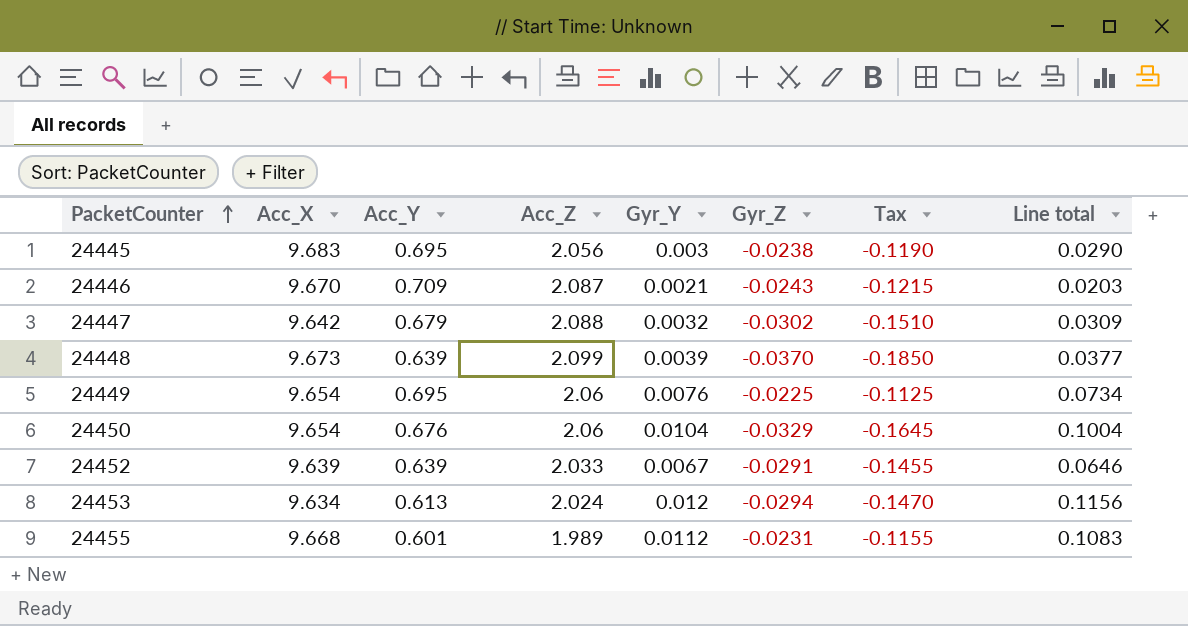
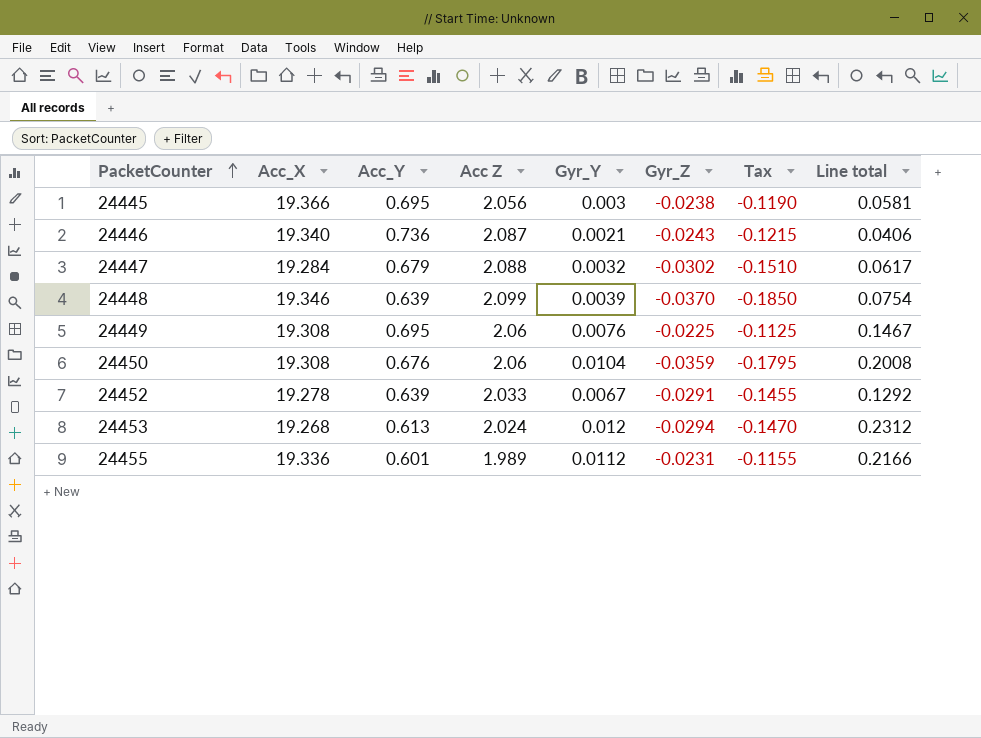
column name: Acc_Z -> Acc Z
24445 | Acc_X: 9.683 -> 19.366
24445 | Line total: 0.0290 -> 0.0581
24446 | Acc_X: 9.670 -> 19.340
24446 | Acc_Y: 0.709 -> 0.736
24446 | Line total: 0.0203 -> 0.0406
24447 | Acc_X: 9.642 -> 19.284
24447 | Line total: 0.0309 -> 0.0617
24448 | Acc_X: 9.673 -> 19.346
24448 | Line total: 0.0377 -> 0.0754
24449 | Acc_X: 9.654 -> 19.308
24449 | Line total: 0.0734 -> 0.1467
24450 | Acc_X: 9.654 -> 19.308
24450 | Gyr_Z: -0.0329 -> -0.0359
24450 | Tax: -0.1645 -> -0.1795
24450 | Line total: 0.1004 -> 0.2008
24452 | Acc_X: 9.639 -> 19.278
24452 | Line total: 0.0646 -> 0.1292
24453 | Acc_X: 9.634 -> 19.268
24453 | Line total: 0.1156 -> 0.2312
24455 | Acc_X: 9.668 -> 19.336
24455 | Line total: 0.1083 -> 0.2166

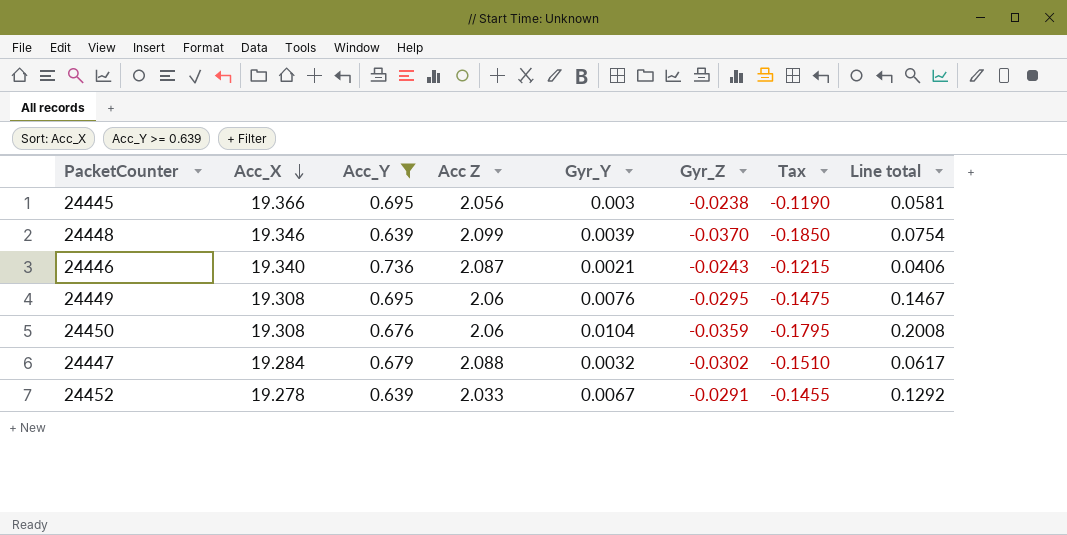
filter: none -> Acc_Y >= 0.639
row order: PacketCounter ascending -> Acc_X descending
24449 | Gyr_Z: -0.0225 -> -0.0295
24449 | Tax: -0.1125 -> -0.1475

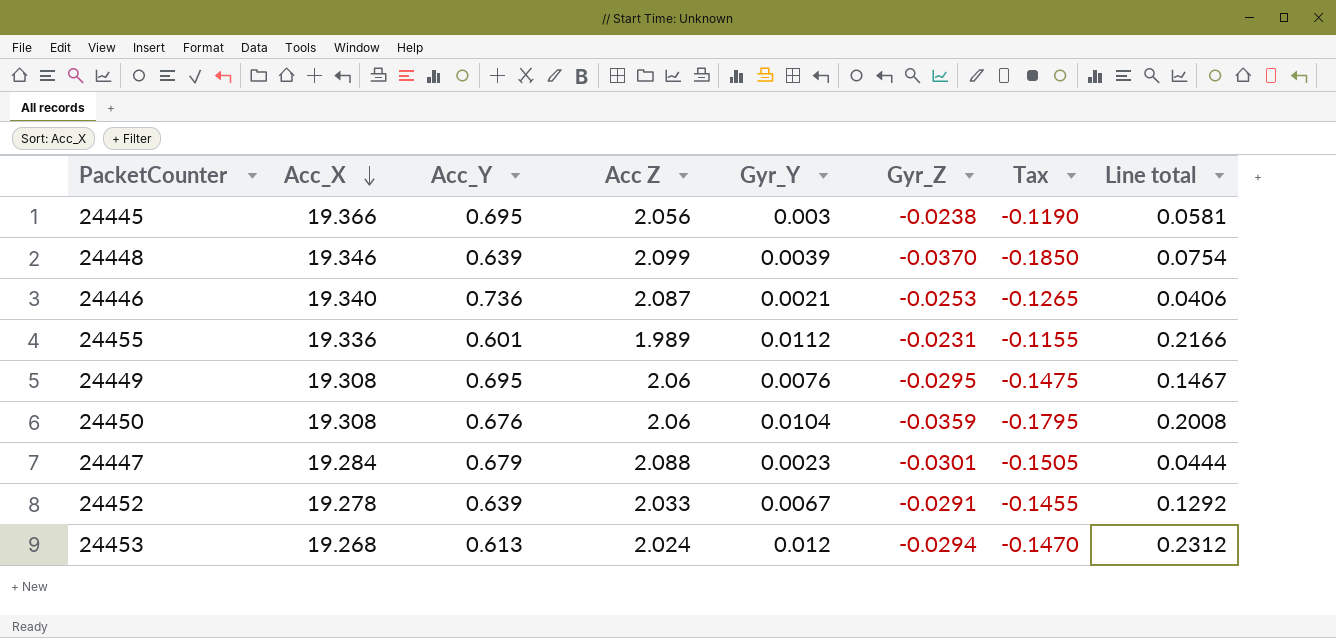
filter: Acc_Y >= 0.639 -> none
24446 | Gyr_Z: -0.0243 -> -0.0253
24446 | Tax: -0.1215 -> -0.1265
24447 | Gyr_Y: 0.0032 -> 0.0023
24447 | Gyr_Z: -0.0302 -> -0.0301
24447 | Tax: -0.1510 -> -0.1505
24447 | Line total: 0.0617 -> 0.0444

